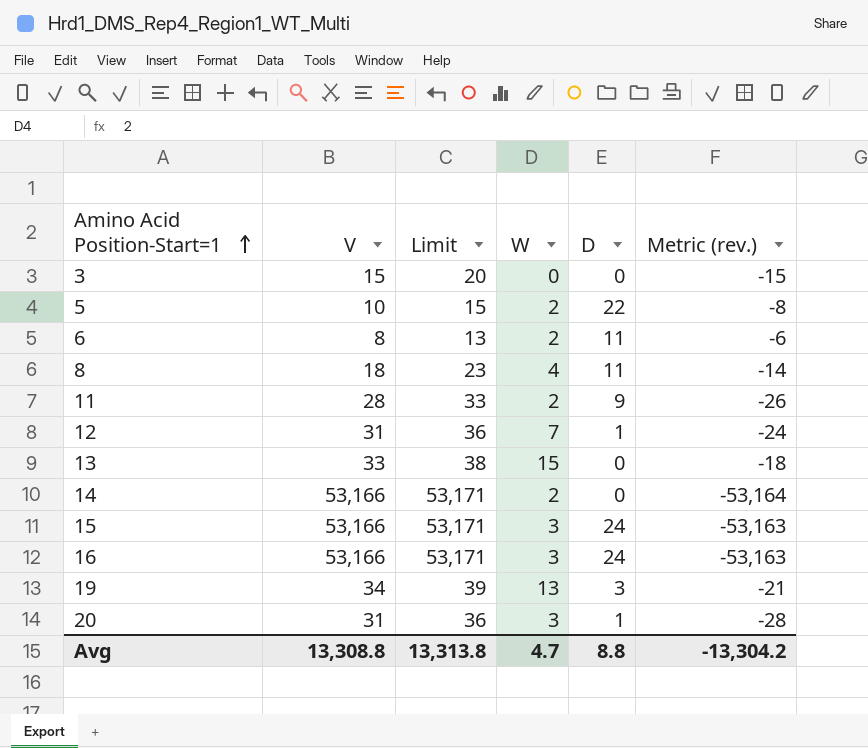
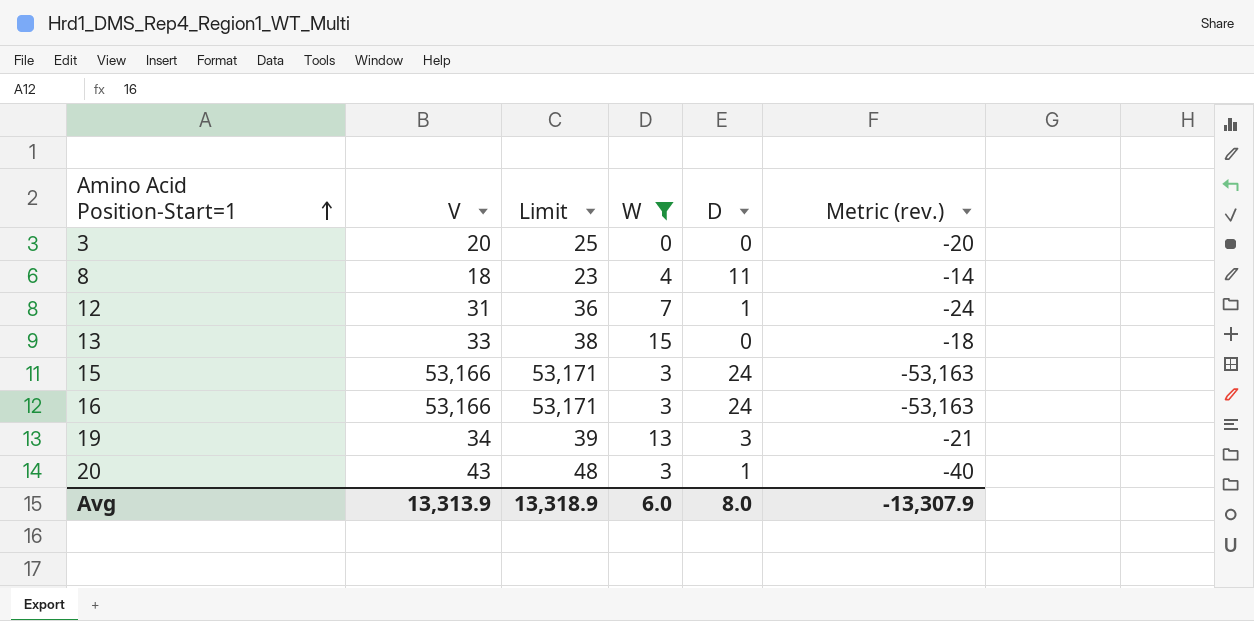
filter: none -> W != 2
3 | V: 15 -> 20
3 | Limit: 20 -> 25
3 | Metric (rev.): -15 -> -20
20 | V: 31 -> 43
20 | Limit: 36 -> 48
20 | Metric (rev.): -28 -> -40
Avg | V: 13,308.8 -> 13,313.9
Avg | Limit: 13,313.8 -> 13,318.9
Avg | W: 4.7 -> 6.0
Avg | D: 8.8 -> 8.0
Avg | Metric (rev.): -13,304.2 -> -13,307.9

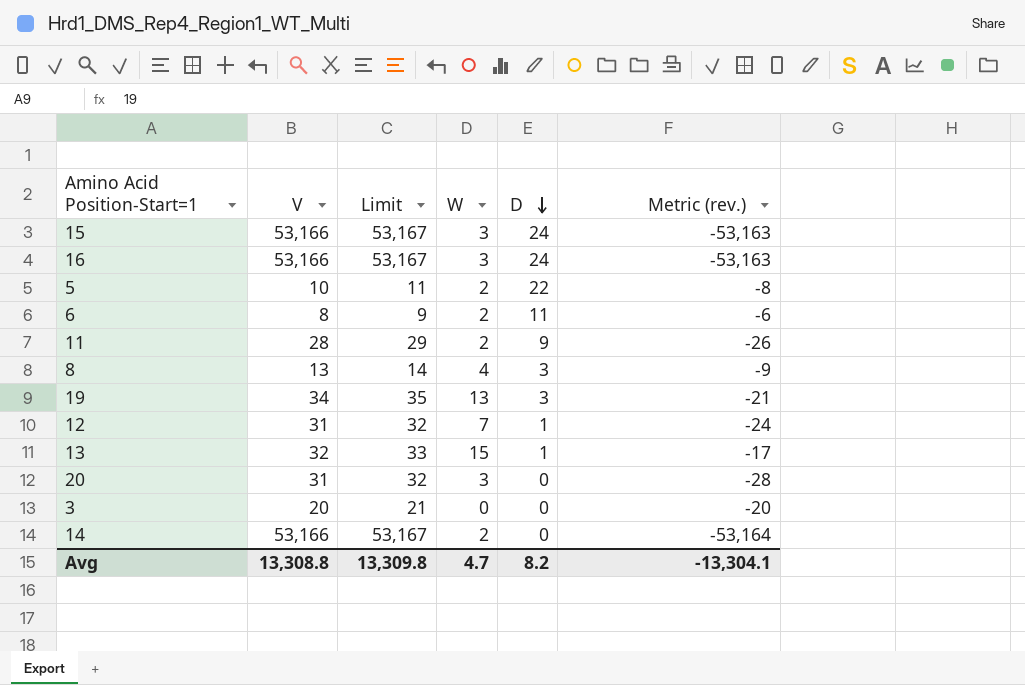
filter: W != 2 -> none
row order: Amino Acid Position-Start=1 ascending -> D descending
column Limit | formula: [V] + 5 -> [V] + 1
8 | V: 18 -> 13
8 | D: 11 -> 3
8 | Metric (rev.): -14 -> -9
13 | V: 33 -> 32
13 | D: 0 -> 1
13 | Metric (rev.): -18 -> -17
20 | V: 43 -> 31
20 | D: 1 -> 0
20 | Metric (rev.): -40 -> -28
Avg | V: 13,313.9 -> 13,308.8
Avg | Limit: 13,318.9 -> 13,309.8
Avg | W: 6.0 -> 4.7
Avg | D: 8.0 -> 8.2
Avg | Metric (rev.): -13,307.9 -> -13,304.1

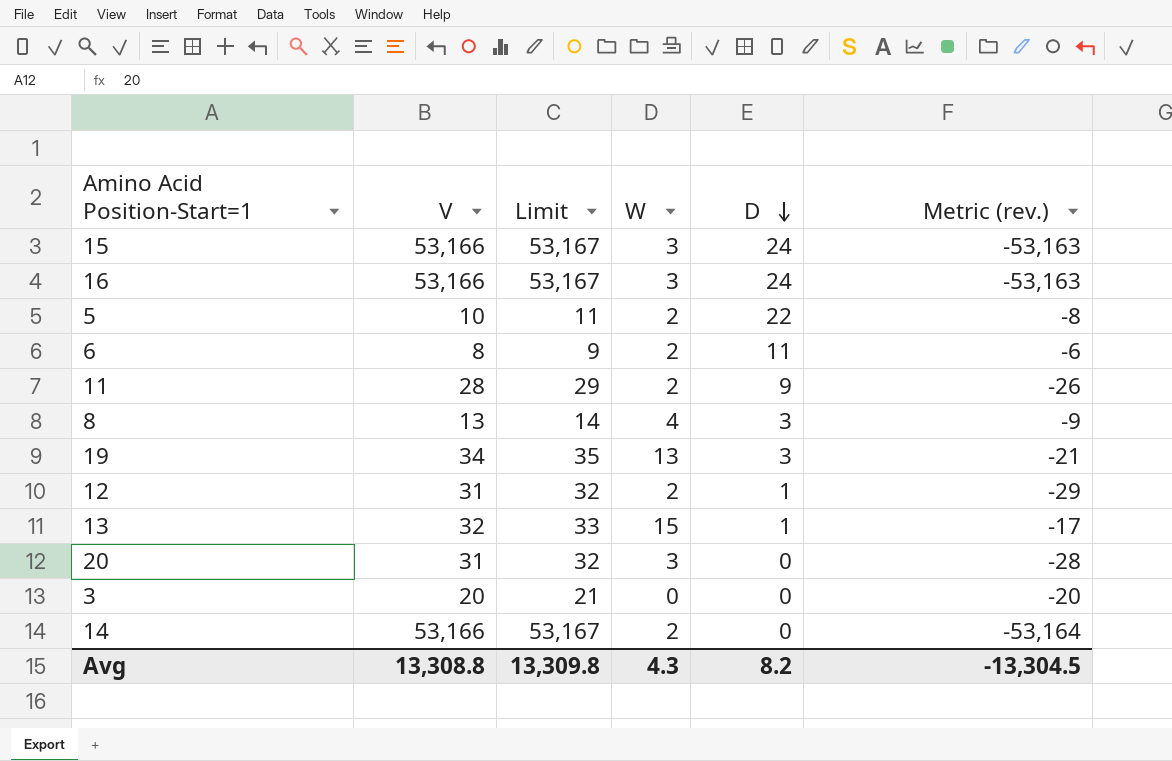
12 | W: 7 -> 2
12 | Metric (rev.): -24 -> -29
Avg | W: 4.7 -> 4.3
Avg | Metric (rev.): -13,304.1 -> -13,304.5

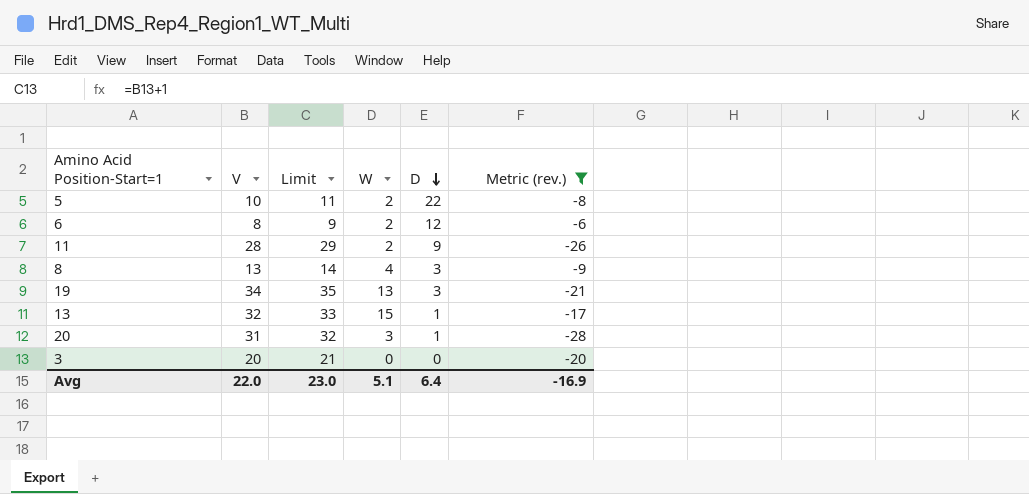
filter: none -> Metric (rev.) >= -28
6 | D: 11 -> 12
20 | D: 0 -> 1
Avg | V: 13,308.8 -> 22.0
Avg | Limit: 13,309.8 -> 23.0
Avg | W: 4.3 -> 5.1
Avg | D: 8.2 -> 6.4
Avg | Metric (rev.): -13,304.5 -> -16.9

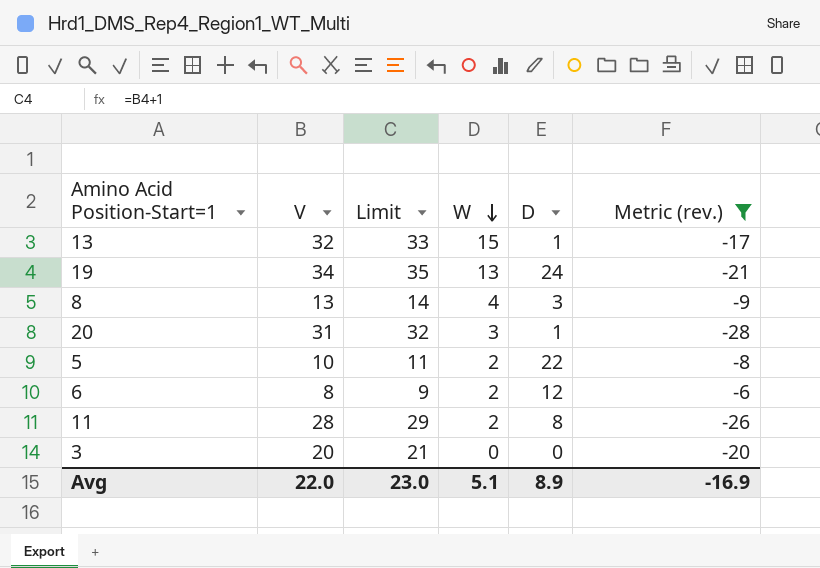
row order: D descending -> W descending
19 | D: 3 -> 24
11 | D: 9 -> 8
Avg | D: 6.4 -> 8.9

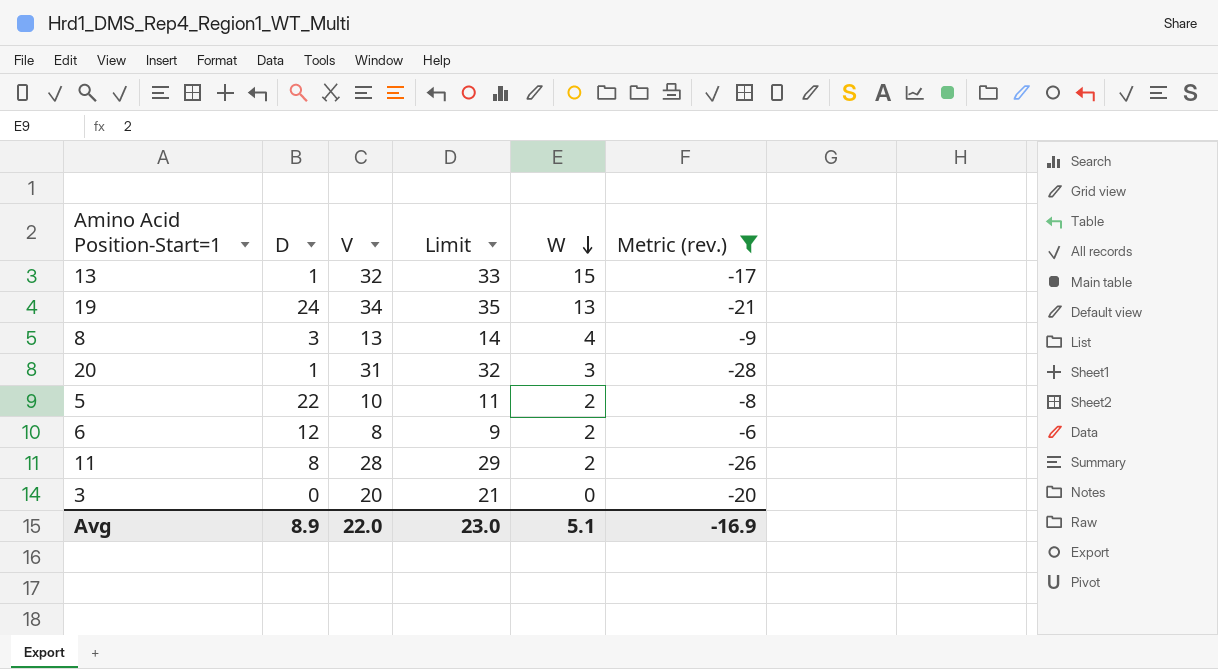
column D | position: 5 -> 2

